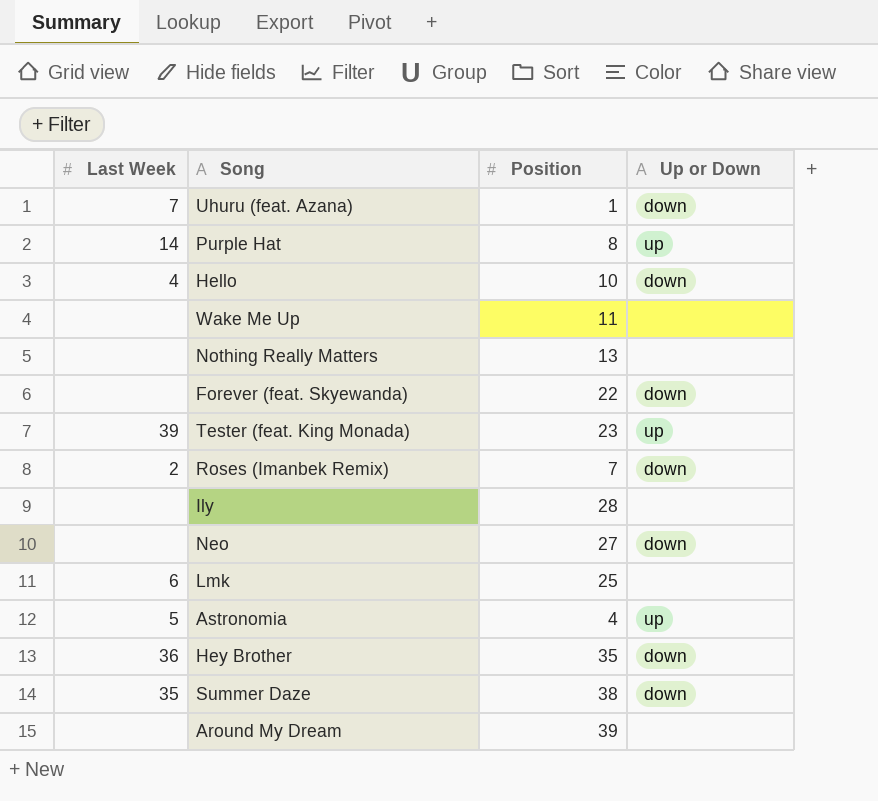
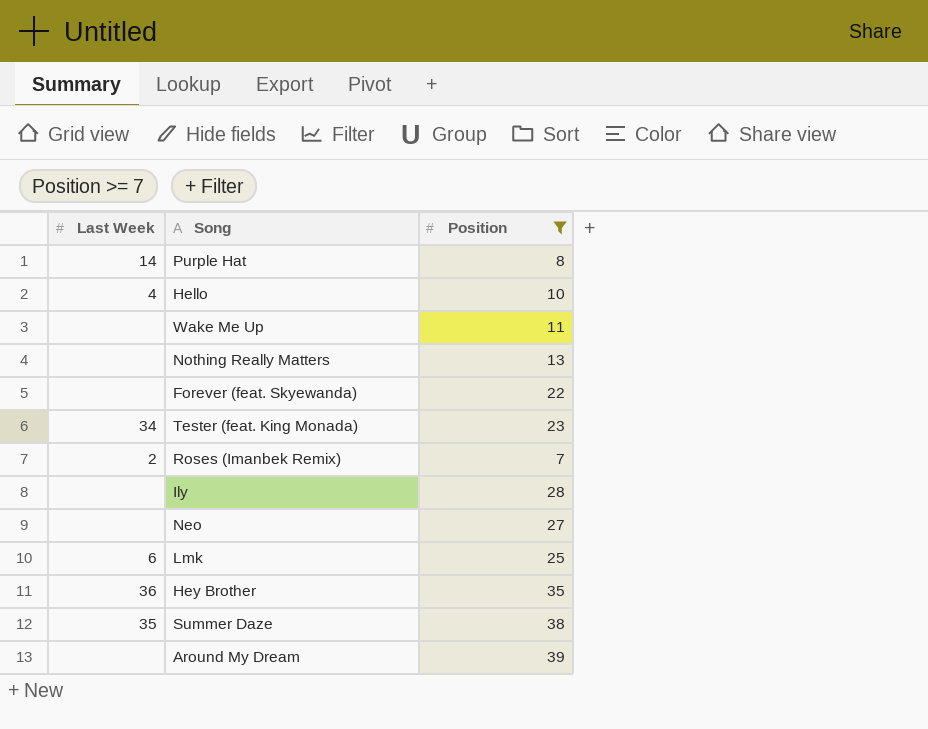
filter: none -> Position >= 7
column Up or Down | position: 4 -> none
Tester (feat. King Monada) | Last Week: 39 -> 34

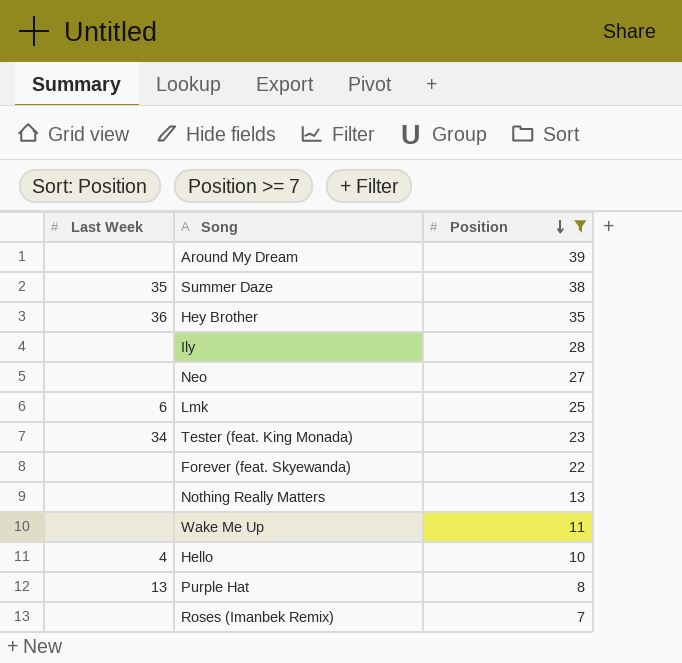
row order: none -> Position descending
Purple Hat | Last Week: 14 -> 13
Roses (Imanbek Remix) | Last Week: 2 -> none

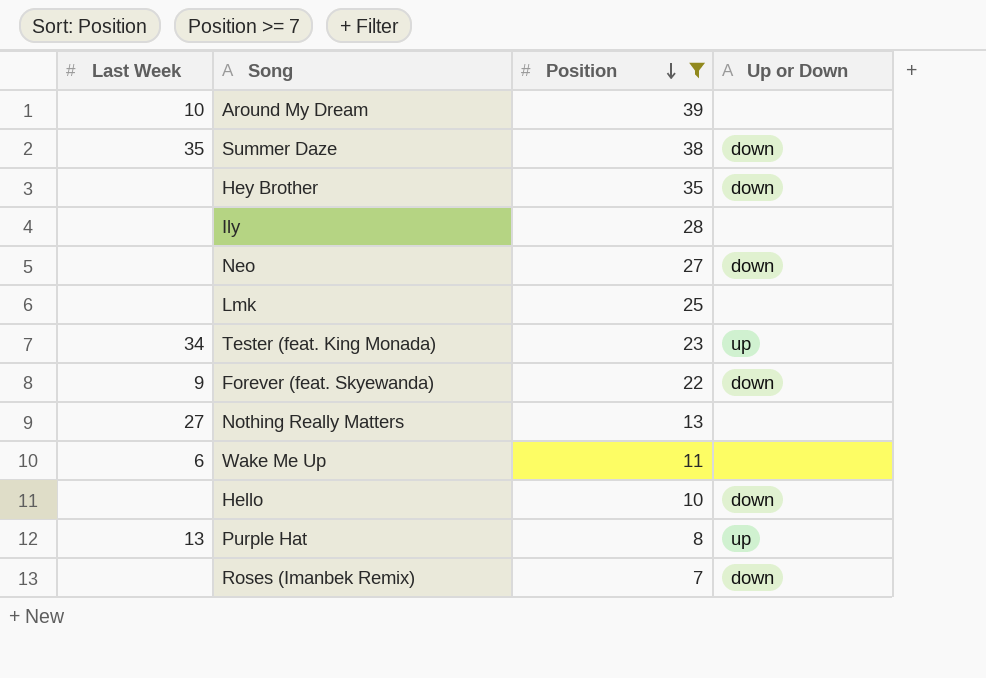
column Up or Down | position: none -> 4
Around My Dream | Last Week: none -> 10
Hey Brother | Last Week: 36 -> none
Lmk | Last Week: 6 -> none
Forever (feat. Skyewanda) | Last Week: none -> 9
Nothing Really Matters | Last Week: none -> 27
Wake Me Up | Last Week: none -> 6
Hello | Last Week: 4 -> none

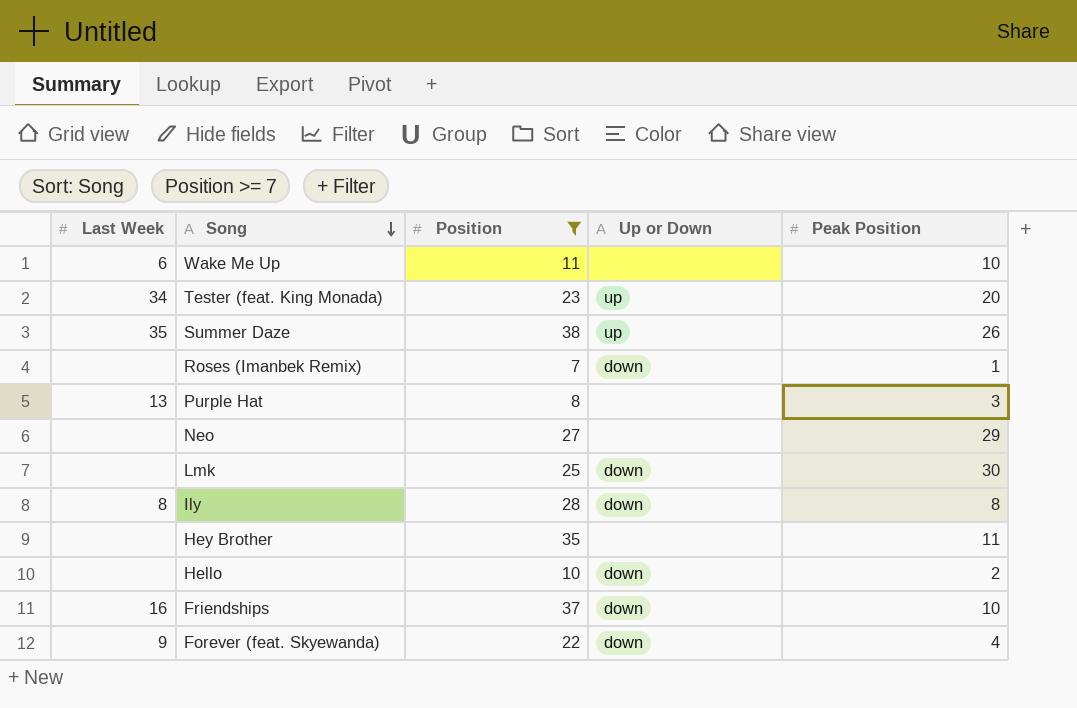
row order: Position descending -> Song descending
column Peak Position | position: none -> 5
row Around My Dream: 10 | 39 | none -> none
row Nothing Really Matters: 27 | 13 | none -> none
Summer Daze | Up or Down: down -> up
Purple Hat | Up or Down: up -> none
Neo | Up or Down: down -> none
Lmk | Up or Down: none -> down
Ily | Last Week: none -> 8
Ily | Up or Down: none -> down
Hey Brother | Up or Down: down -> none
row Friendships: none -> 16 | 37 | down | 10

